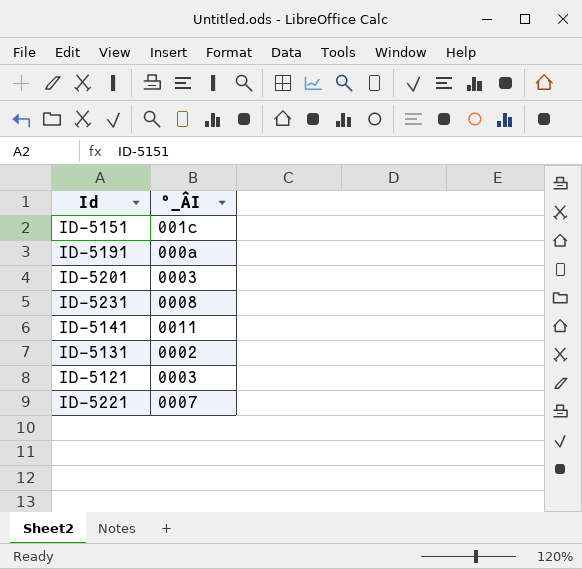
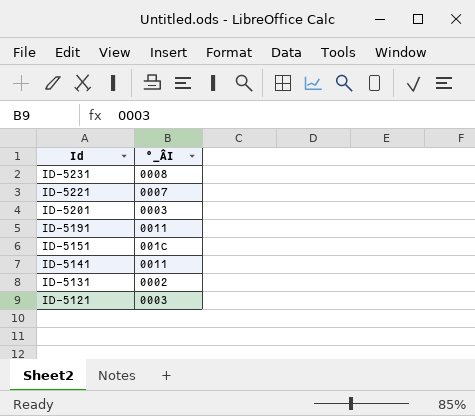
row order: none -> Id descending
ID-5191 | °_ÂI: 000a -> 0011

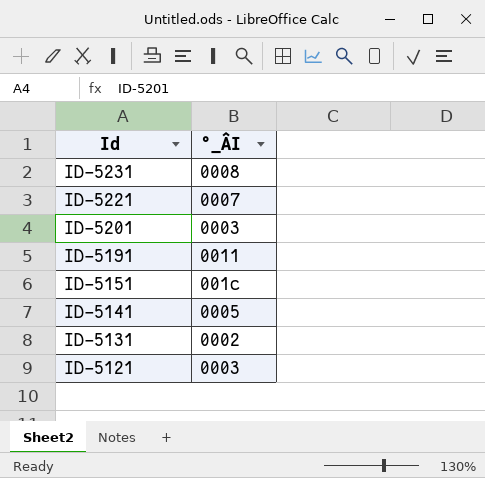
ID-5141 | °_ÂI: 0011 -> 0005

